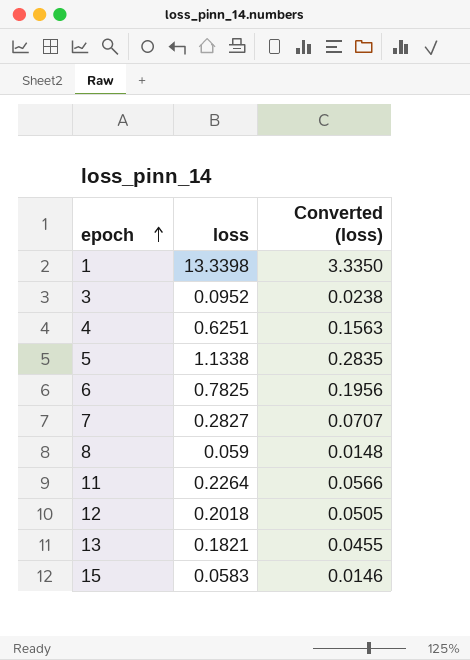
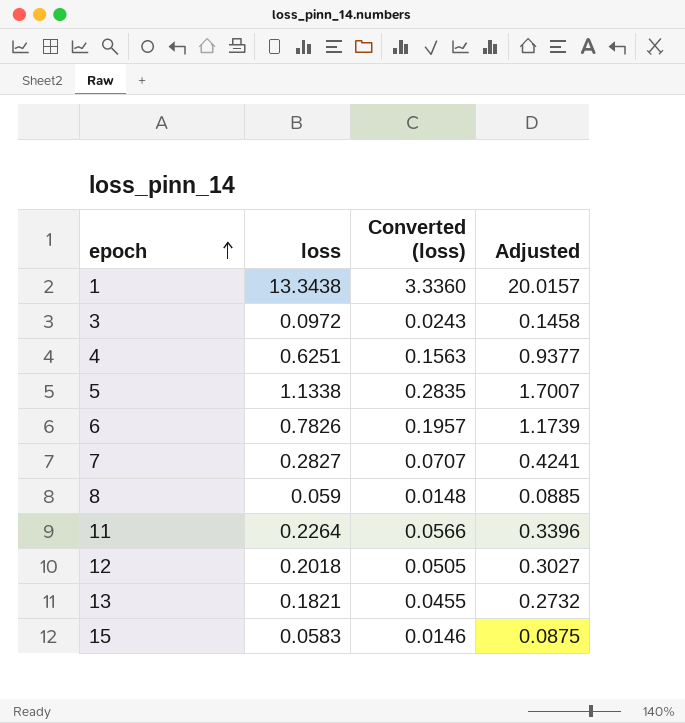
column Adjusted | formula: none -> [loss] * 1.5
1 | loss: 13.3398 -> 13.3438
1 | Converted (loss): 3.3350 -> 3.3360
3 | loss: 0.0952 -> 0.0972
3 | Converted (loss): 0.0238 -> 0.0243
6 | loss: 0.7825 -> 0.7826
6 | Converted (loss): 0.1956 -> 0.1957

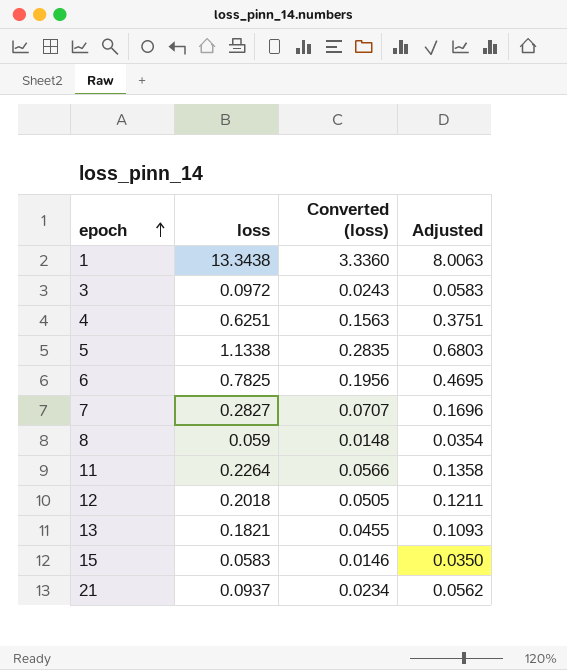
column Adjusted | formula: [loss] * 1.5 -> [loss] * 0.6
6 | loss: 0.7826 -> 0.7825
6 | Converted (loss): 0.1957 -> 0.1956
row 21: none -> 0.0937 | 0.0234 | 0.0562

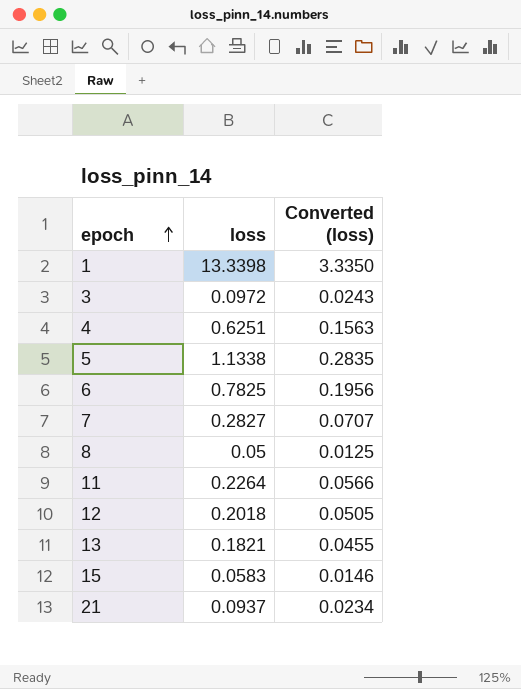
column Adjusted | formula: [loss] * 0.6 -> none
1 | loss: 13.3438 -> 13.3398
1 | Converted (loss): 3.3360 -> 3.3350
8 | loss: 0.059 -> 0.05
8 | Converted (loss): 0.0148 -> 0.0125

